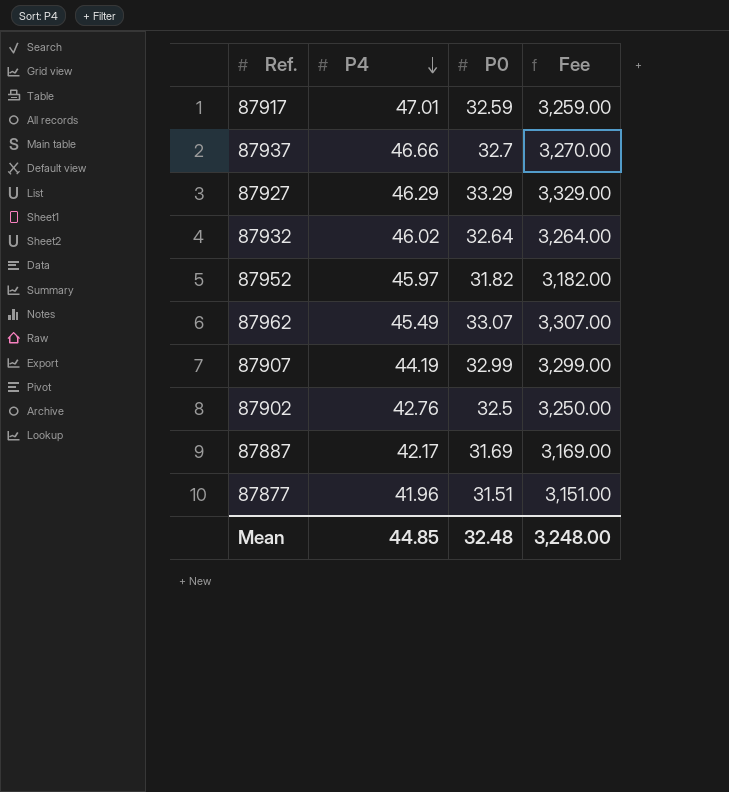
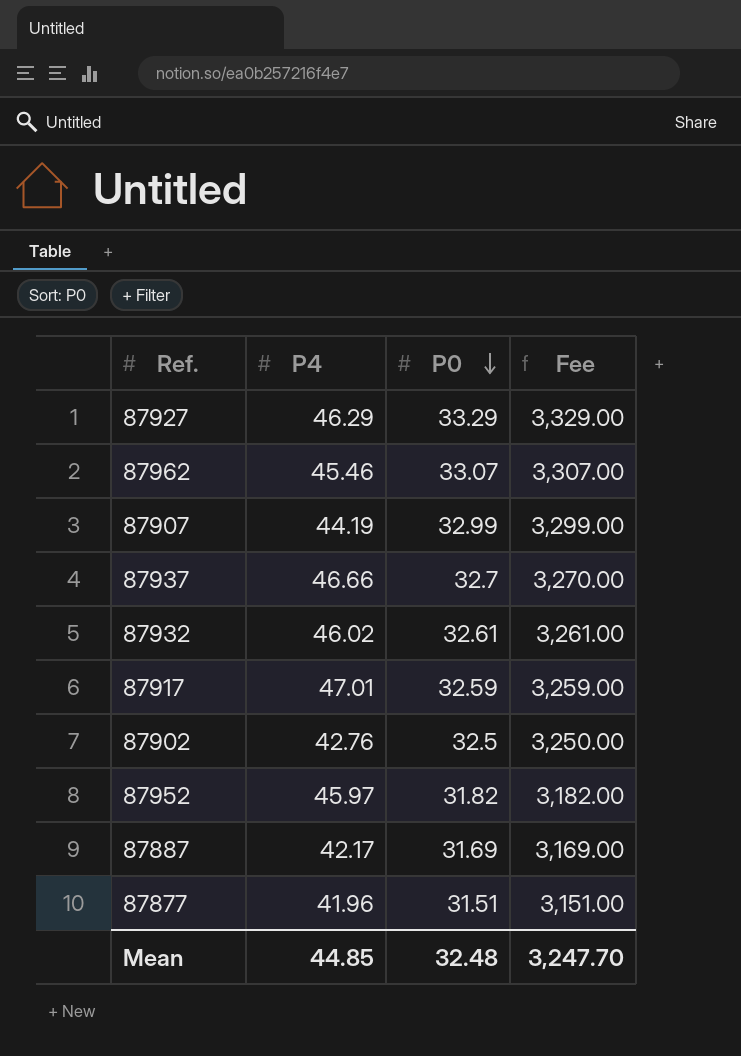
row order: P4 descending -> P0 descending
87962 | P4: 45.49 -> 45.46
87932 | P0: 32.64 -> 32.61
87932 | Fee: 3,264.00 -> 3,261.00
Mean | Fee: 3,248.00 -> 3,247.70

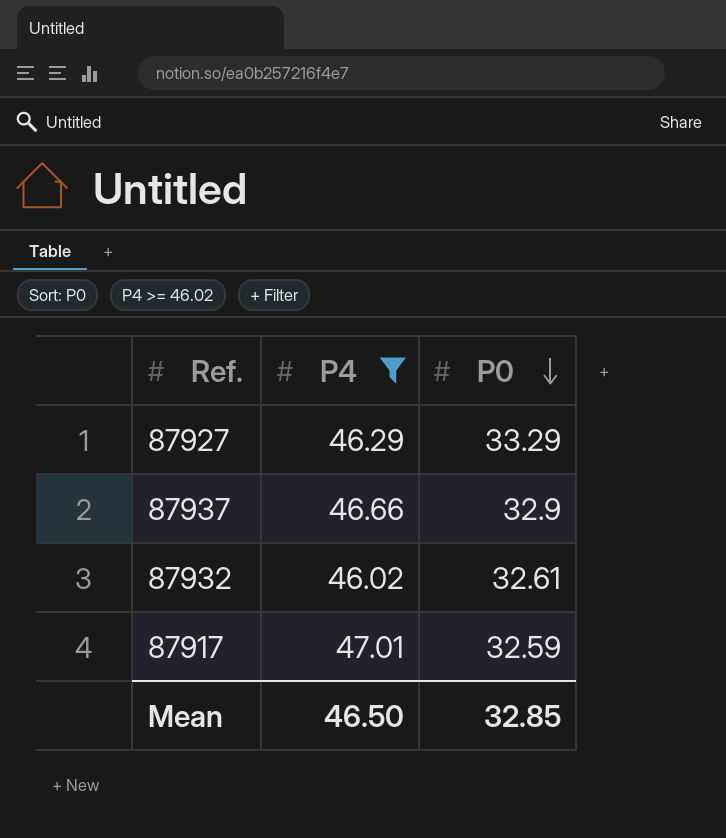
filter: none -> P4 >= 46.02
column Fee | formula: [P0] * 100 -> none
87937 | P0: 32.7 -> 32.9
Mean | P4: 44.85 -> 46.50
Mean | P0: 32.48 -> 32.85

